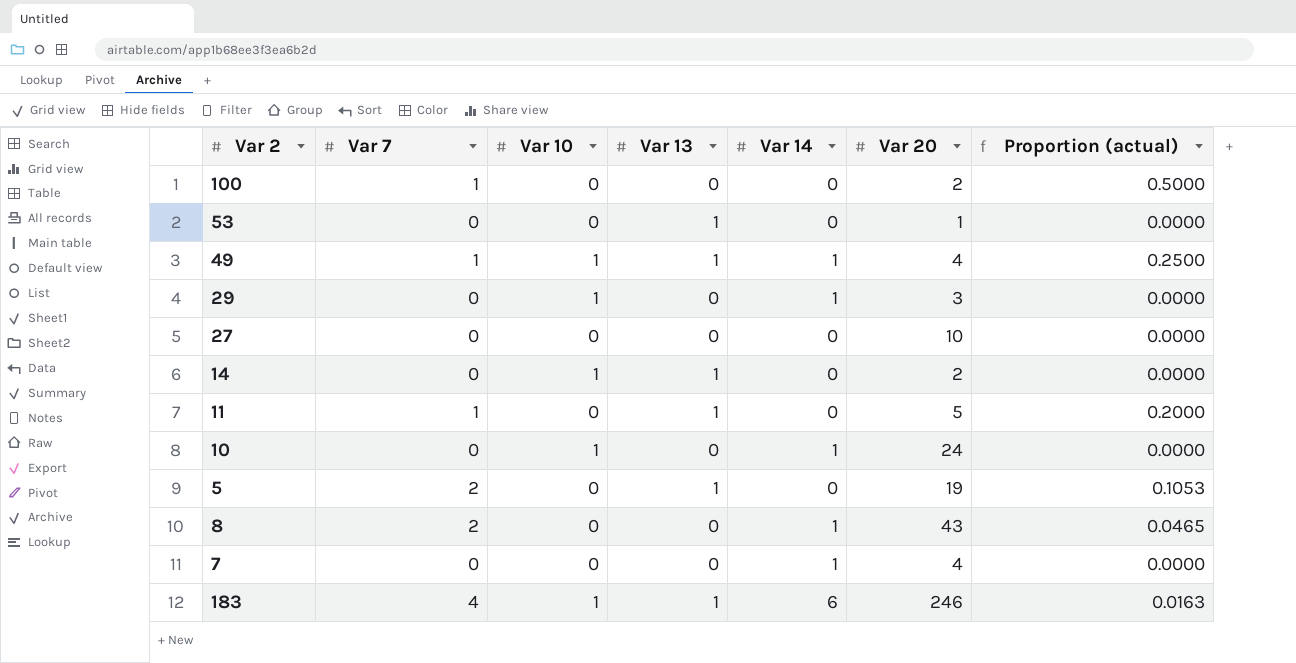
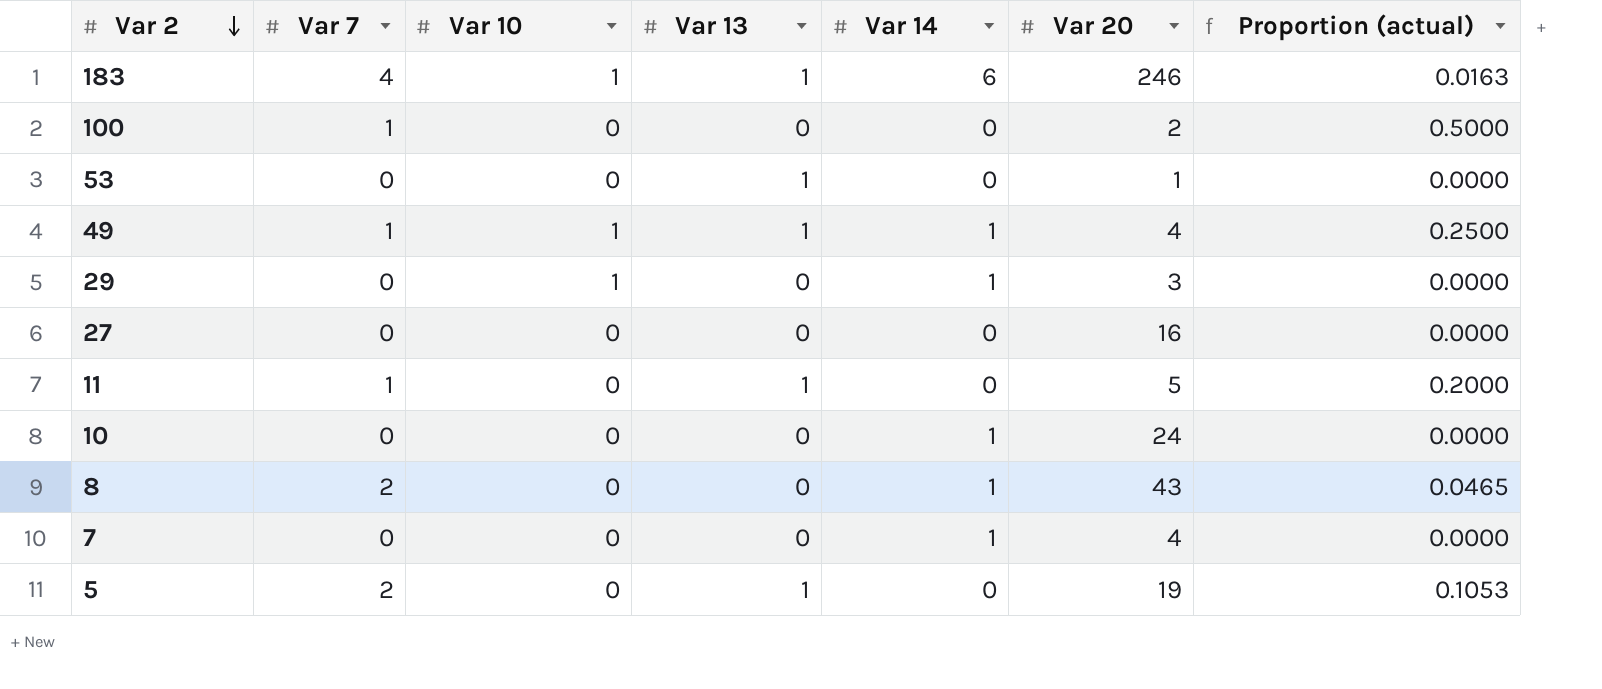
row order: none -> Var 2 descending
row 14: 0 | 1 | 1 | 0 | 2 | 0.0000 -> none
27 | Var 20: 10 -> 16
10 | Var 10: 1 -> 0

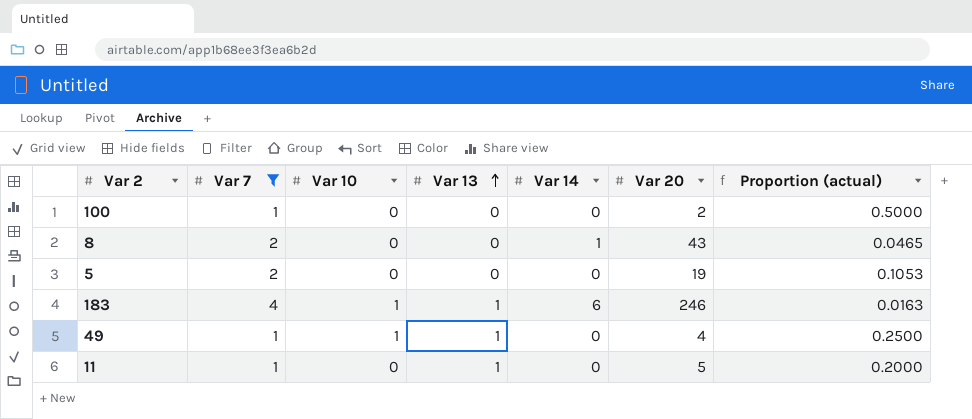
filter: none -> Var 7 != 0
row order: Var 2 descending -> Var 13 ascending
5 | Var 13: 1 -> 0
49 | Var 14: 1 -> 0

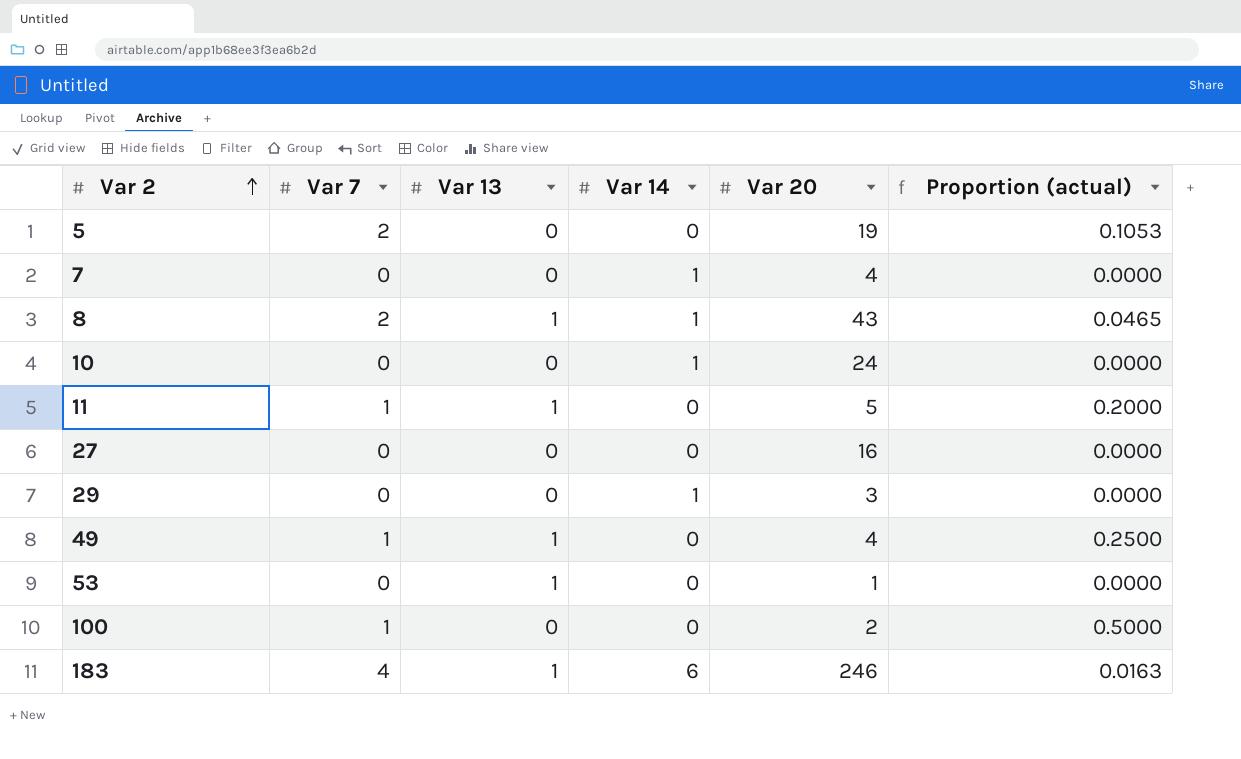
filter: Var 7 != 0 -> none
row order: Var 13 ascending -> Var 2 ascending
column Var 10 | position: 3 -> none
8 | Var 13: 0 -> 1

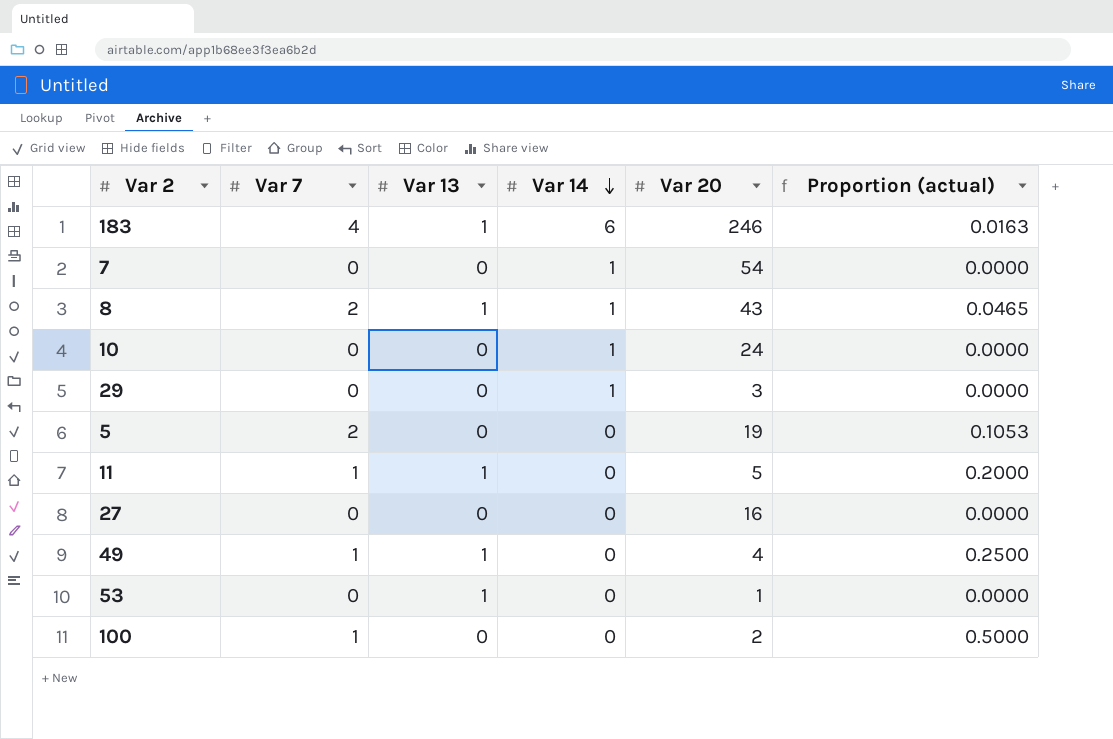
row order: Var 2 ascending -> Var 14 descending
7 | Var 20: 4 -> 54

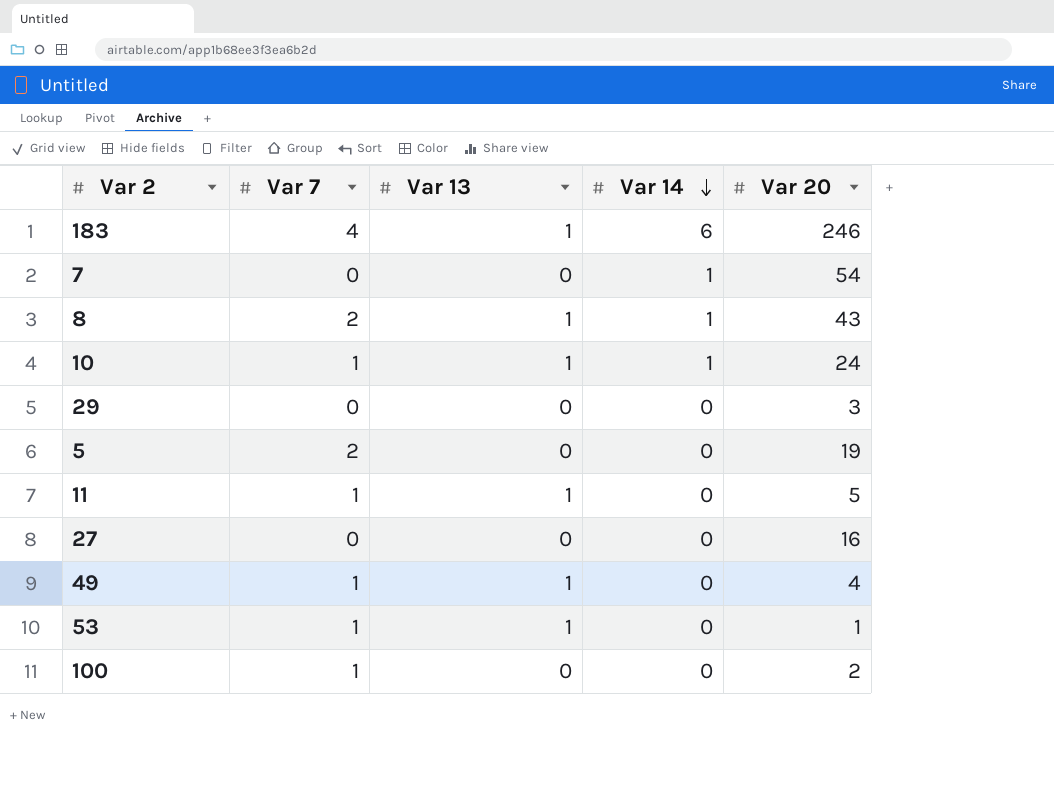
column Proportion (actual) | formula: [Var 7] / [Var 20] -> none
10 | Var 7: 0 -> 1
10 | Var 13: 0 -> 1
29 | Var 14: 1 -> 0
53 | Var 7: 0 -> 1

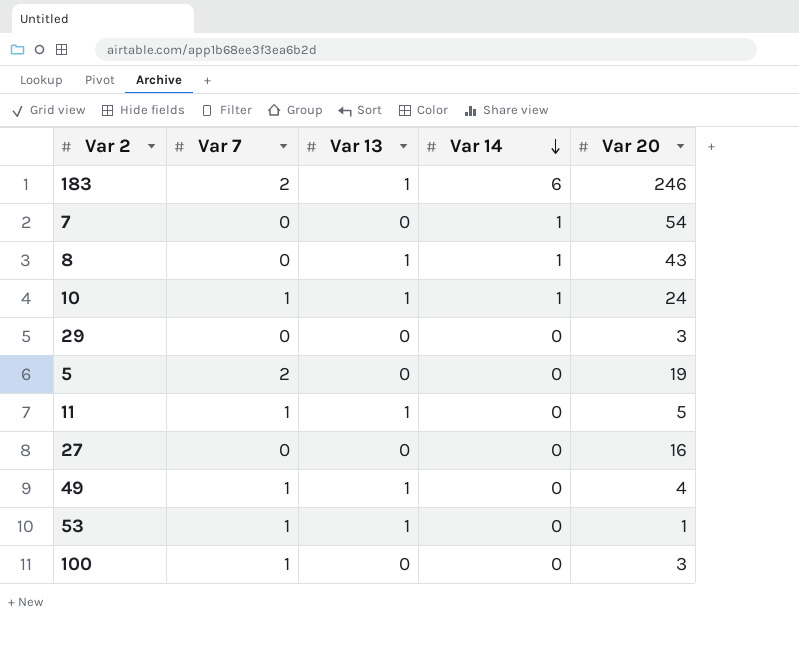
183 | Var 7: 4 -> 2
8 | Var 7: 2 -> 0
100 | Var 20: 2 -> 3

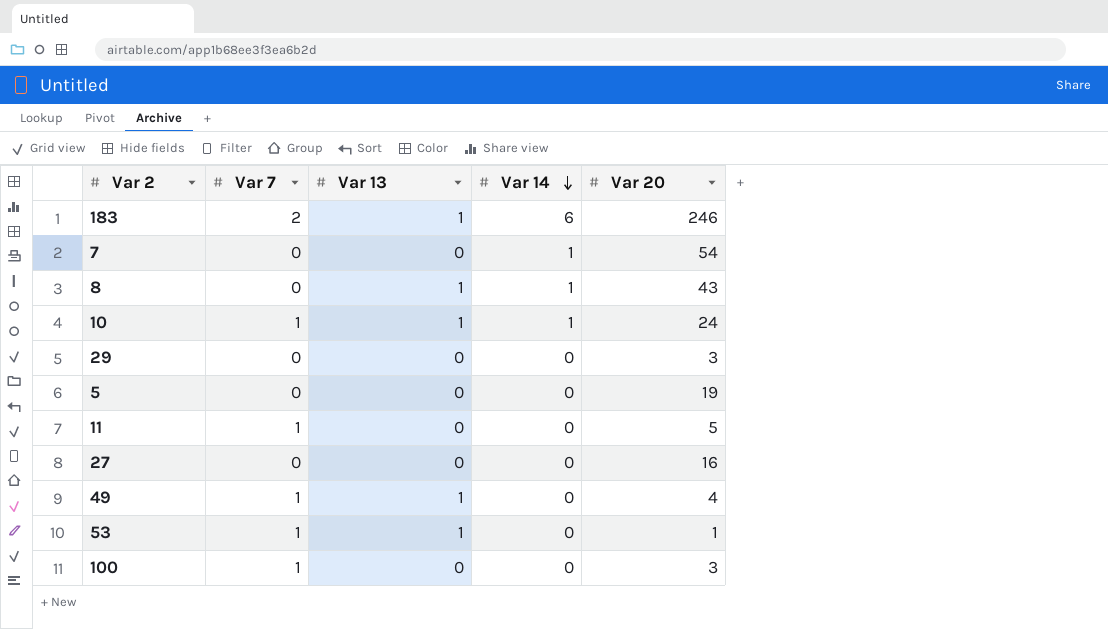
5 | Var 7: 2 -> 0
11 | Var 13: 1 -> 0

